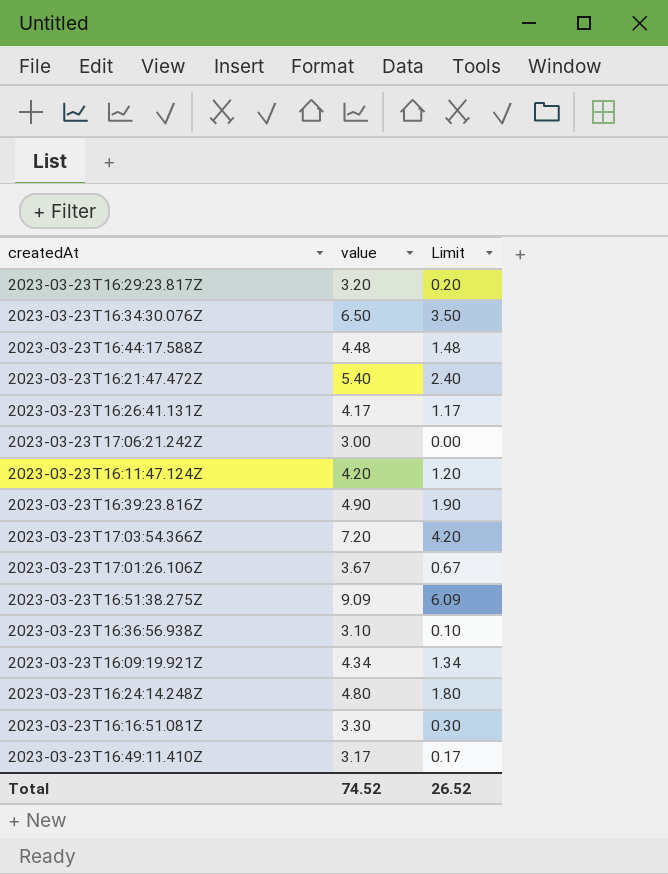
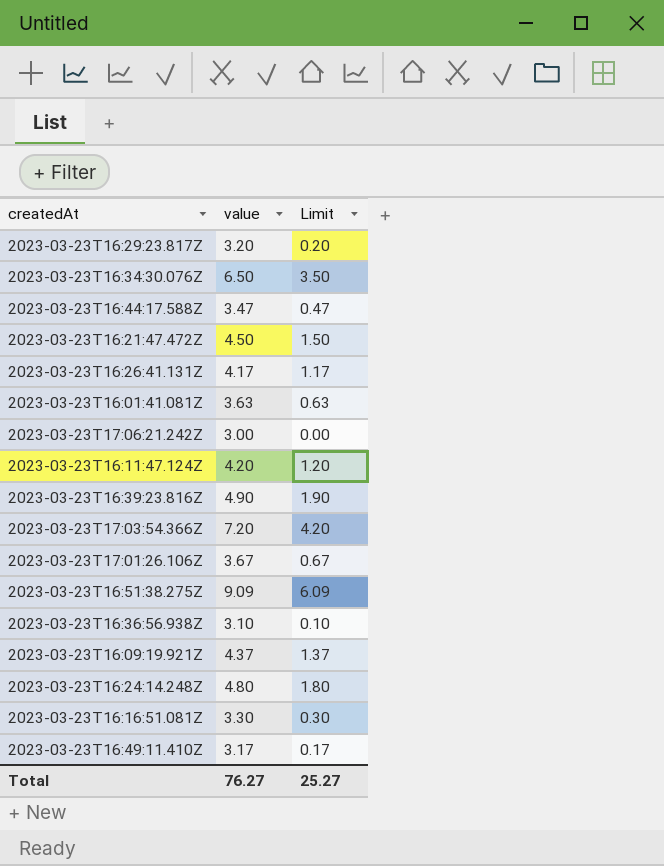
2023-03-23T16:44:17.588Z | value: 4.48 -> 3.47
2023-03-23T16:44:17.588Z | Limit: 1.48 -> 0.47
2023-03-23T16:21:47.472Z | value: 5.40 -> 4.50
2023-03-23T16:21:47.472Z | Limit: 2.40 -> 1.50
row 2023-03-23T16:01:41.081Z: none -> 3.63 | 0.63
2023-03-23T16:09:19.921Z | value: 4.34 -> 4.37
2023-03-23T16:09:19.921Z | Limit: 1.34 -> 1.37
Total | value: 74.52 -> 76.27
Total | Limit: 26.52 -> 25.27

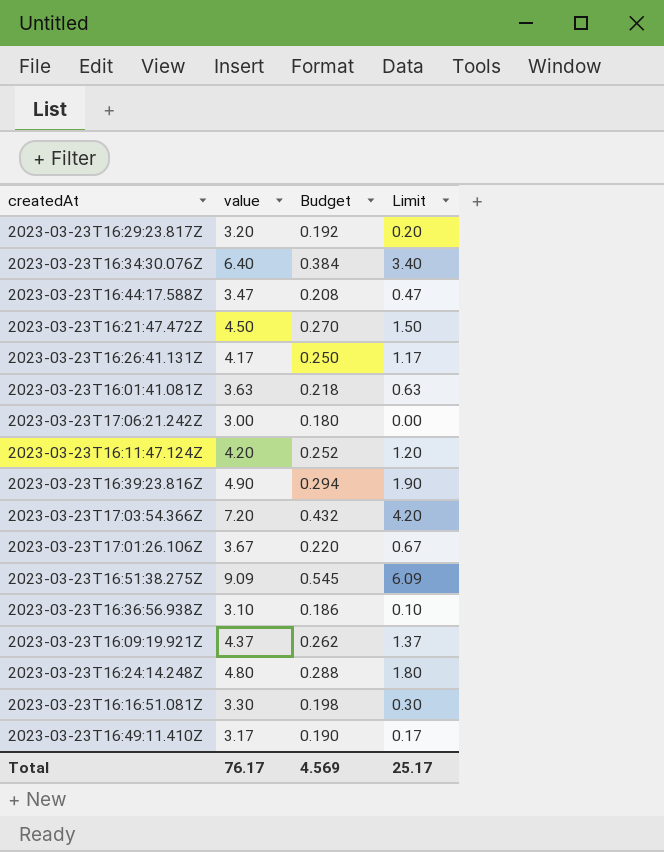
column Budget | formula: none -> [value] * 0.06
2023-03-23T16:34:30.076Z | value: 6.50 -> 6.40
2023-03-23T16:34:30.076Z | Limit: 3.50 -> 3.40
Total | value: 76.27 -> 76.17
Total | Limit: 25.27 -> 25.17

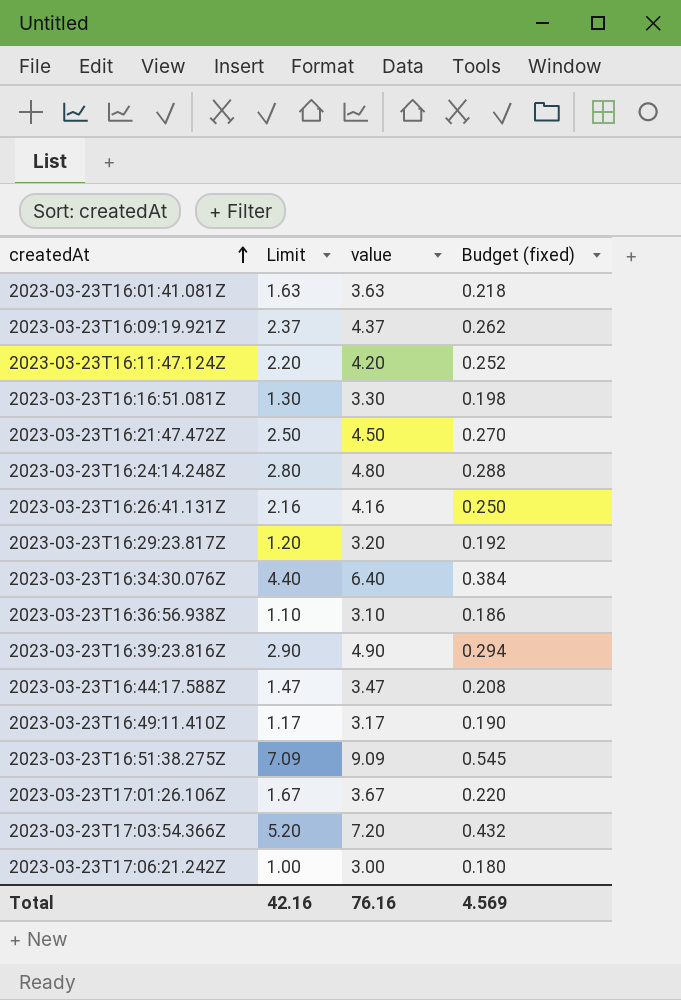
row order: none -> createdAt ascending
column Limit | formula: [value] - 3 -> [value] - 2
column Limit | position: 4 -> 2
column name: Budget -> Budget (fixed)
2023-03-23T16:26:41.131Z | value: 4.17 -> 4.16
Total | Limit: 25.17 -> 42.16
Total | value: 76.17 -> 76.16

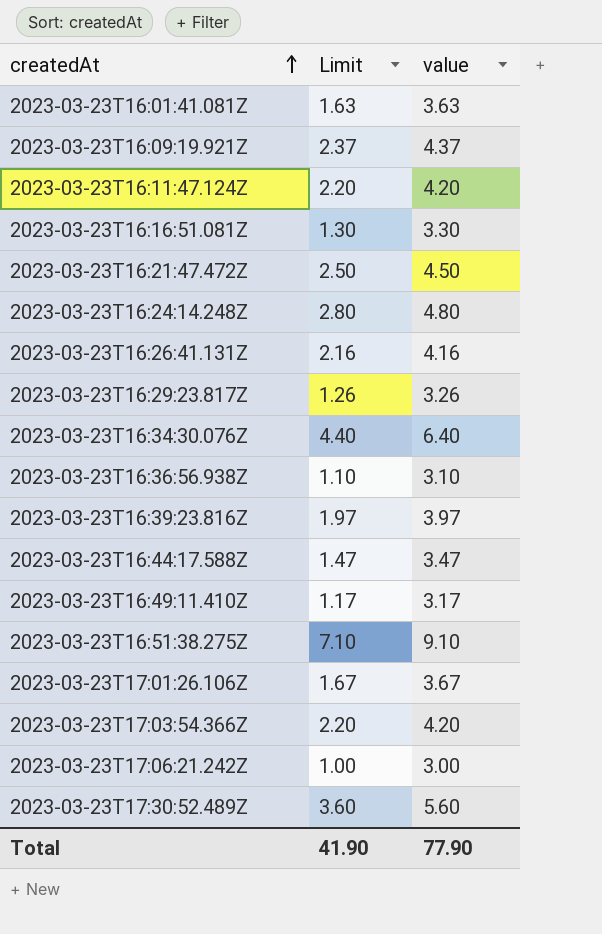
column Budget (fixed) | formula: [value] * 0.06 -> none
2023-03-23T16:29:23.817Z | Limit: 1.20 -> 1.26
2023-03-23T16:29:23.817Z | value: 3.20 -> 3.26
2023-03-23T16:39:23.816Z | Limit: 2.90 -> 1.97
2023-03-23T16:39:23.816Z | value: 4.90 -> 3.97
2023-03-23T16:51:38.275Z | Limit: 7.09 -> 7.10
2023-03-23T16:51:38.275Z | value: 9.09 -> 9.10
2023-03-23T17:03:54.366Z | Limit: 5.20 -> 2.20
2023-03-23T17:03:54.366Z | value: 7.20 -> 4.20
row 2023-03-23T17:30:52.489Z: none -> 3.60 | 5.60
Total | Limit: 42.16 -> 41.90
Total | value: 76.16 -> 77.90

